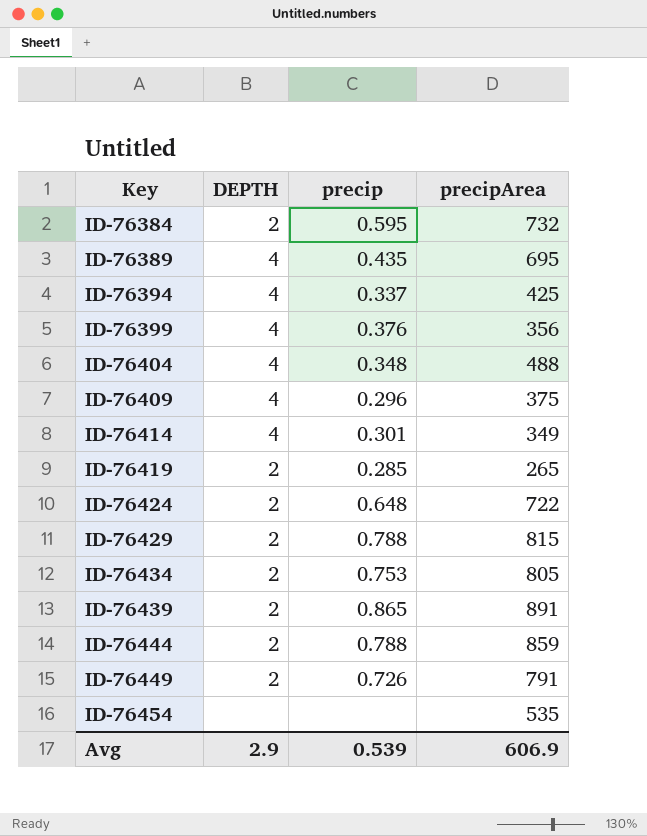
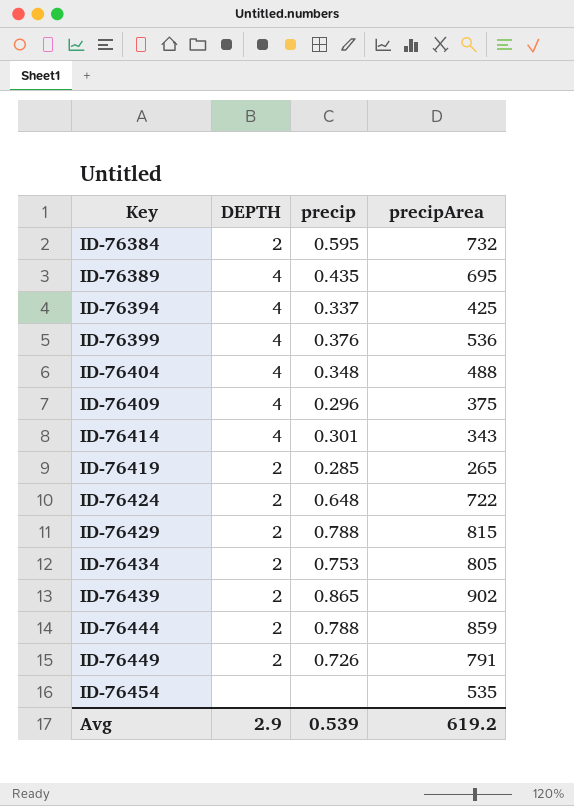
ID-76399 | precipArea: 356 -> 536
ID-76414 | precipArea: 349 -> 343
ID-76439 | precipArea: 891 -> 902
Avg | precipArea: 606.9 -> 619.2

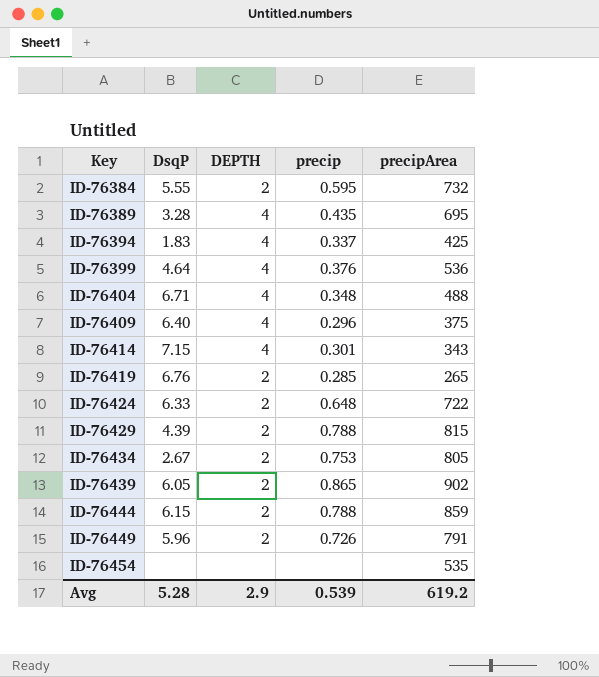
column DsqP | position: none -> 2

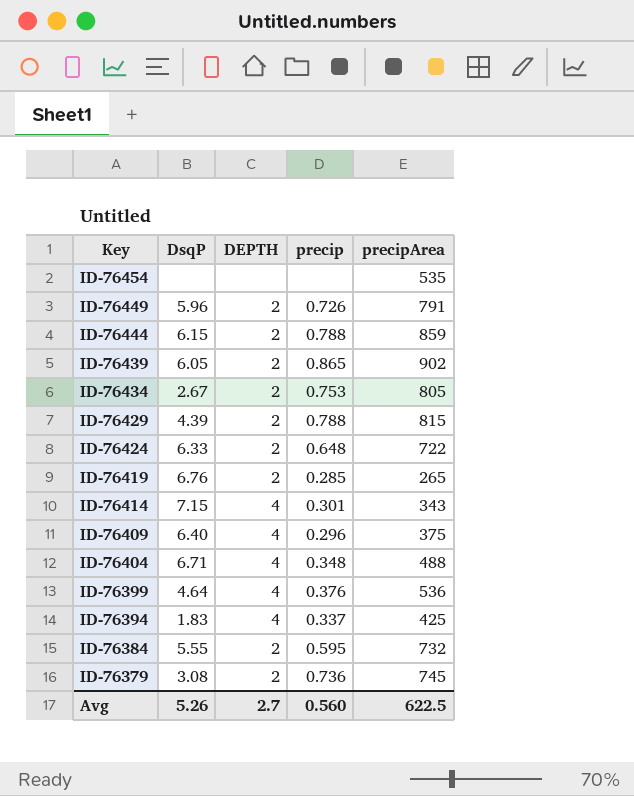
row order: Key ascending -> Key descending
row ID-76389: 3.28 | 4 | 0.435 | 695 -> none
row ID-76379: none -> 3.08 | 2 | 0.736 | 745
Avg | DsqP: 5.28 -> 5.26
Avg | DEPTH: 2.9 -> 2.7
Avg | precip: 0.539 -> 0.560
Avg | precipArea: 619.2 -> 622.5

